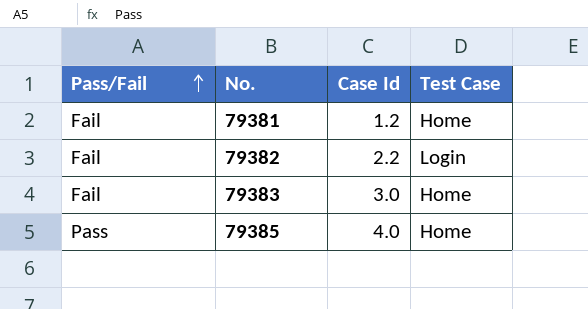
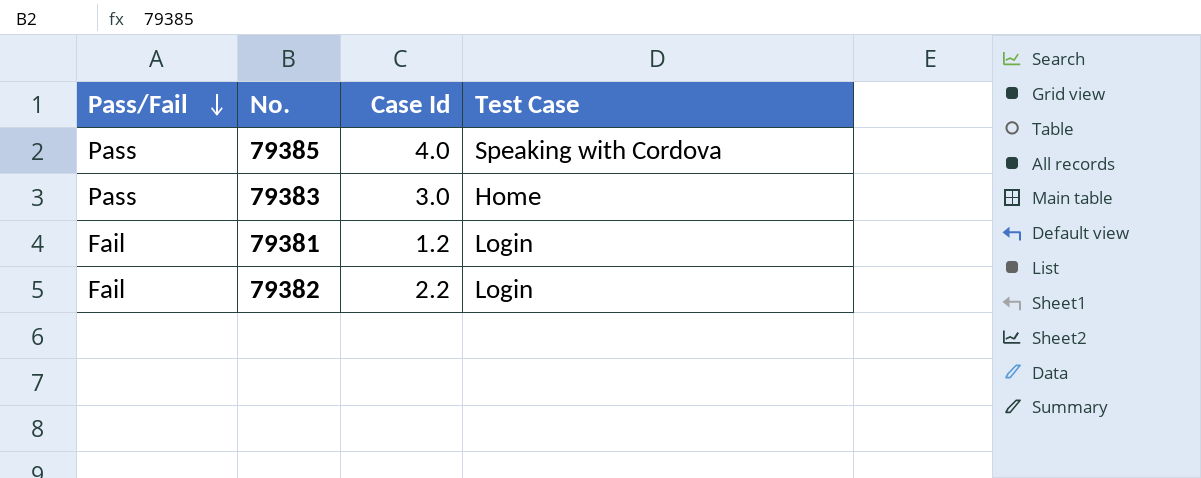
row order: Pass/Fail ascending -> Pass/Fail descending
79385 | Test Case: Home -> Speaking with Cordova
79383 | Pass/Fail: Fail -> Pass
79381 | Test Case: Home -> Login

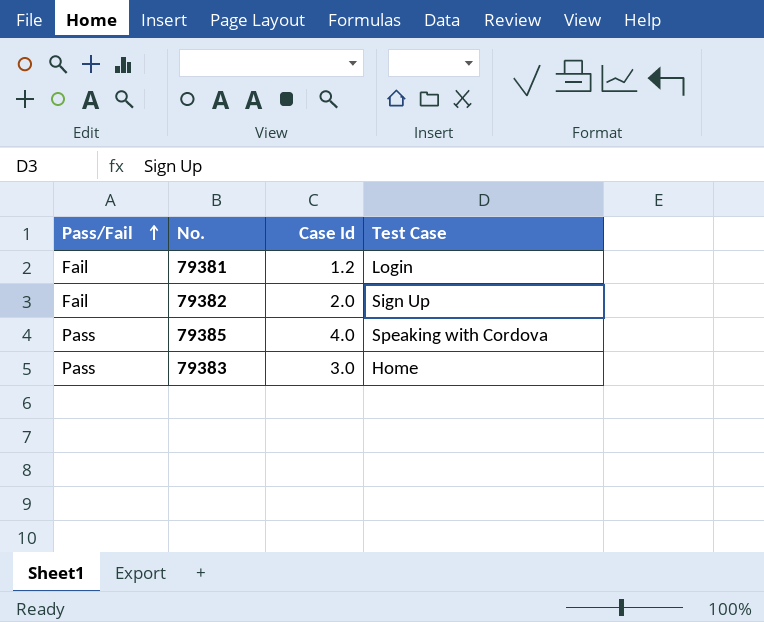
row order: Pass/Fail descending -> Pass/Fail ascending
79382 | Case Id: 2.2 -> 2.0
79382 | Test Case: Login -> Sign Up

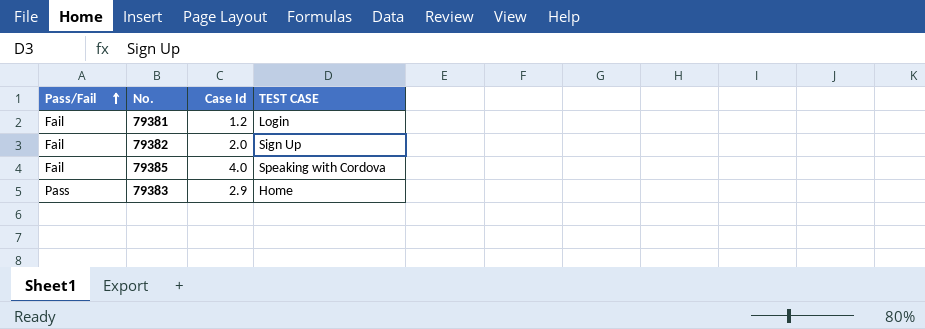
column name: Test Case -> TEST CASE
79385 | Pass/Fail: Pass -> Fail
79383 | Case Id: 3.0 -> 2.9

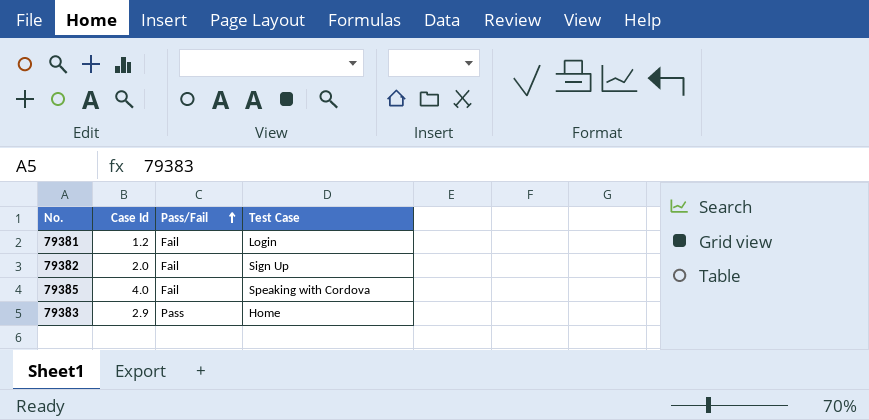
column Pass/Fail | position: 1 -> 3
column name: TEST CASE -> Test Case

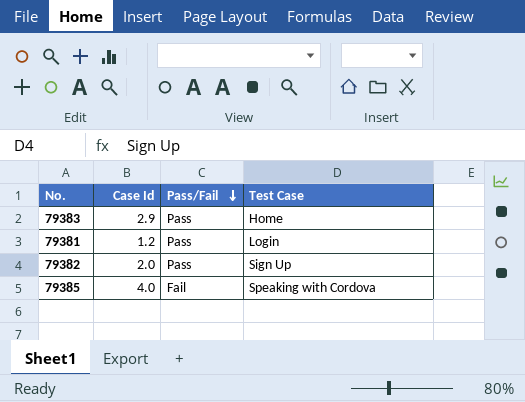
row order: Pass/Fail ascending -> Pass/Fail descending
79381 | Pass/Fail: Fail -> Pass
79382 | Pass/Fail: Fail -> Pass

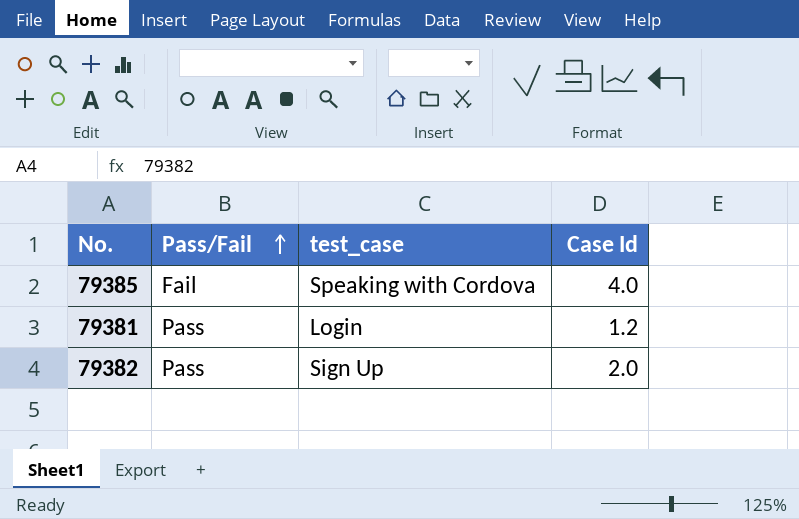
row order: Pass/Fail descending -> Pass/Fail ascending
column name: Test Case -> test_case
column Case Id | position: 2 -> 4
row 79383: 2.9 | Pass | Home -> none

